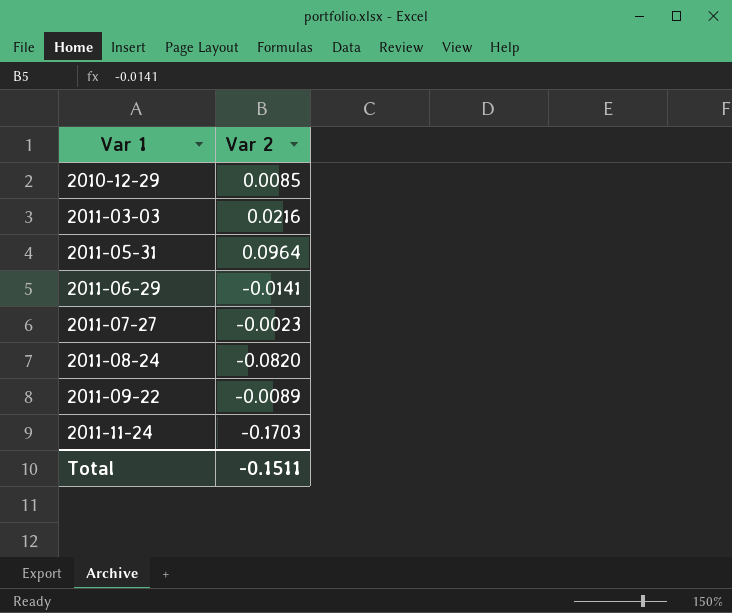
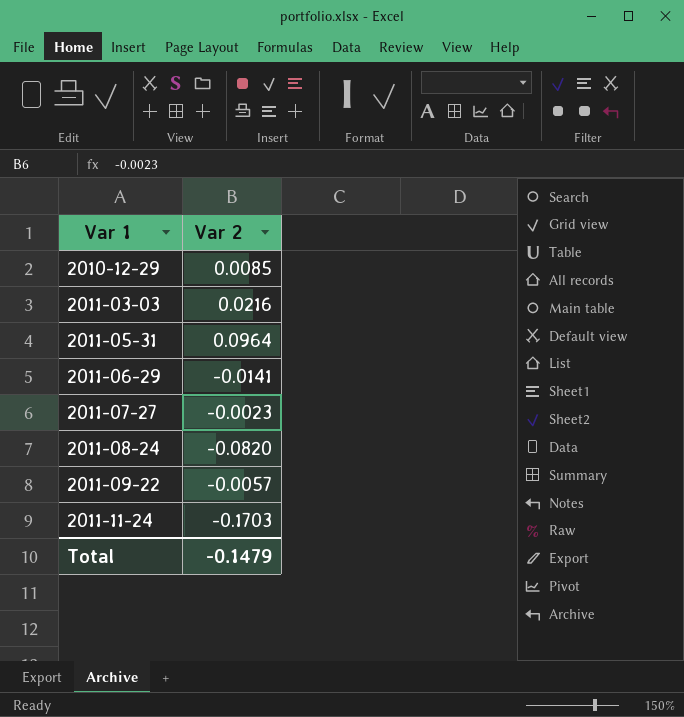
2011-09-22 | Var 2: -0.0089 -> -0.0057
Total | Var 2: -0.1511 -> -0.1479

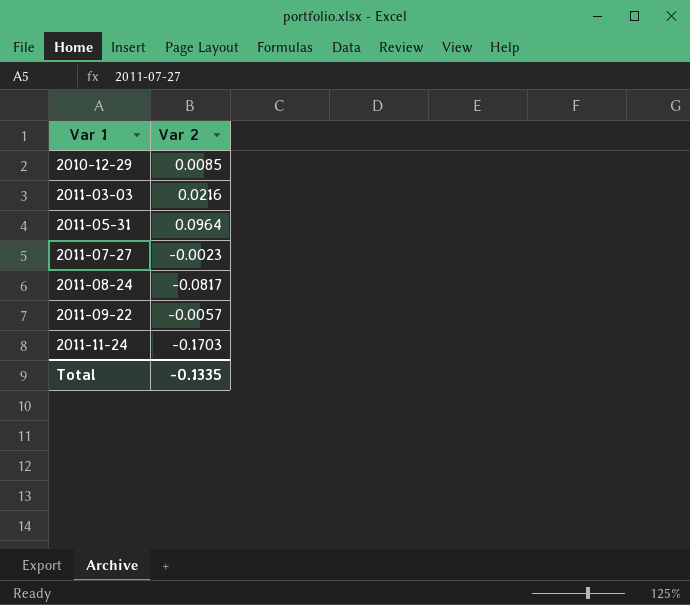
row 2011-06-29: -0.0141 -> none
2011-08-24 | Var 2: -0.0820 -> -0.0817
Total | Var 2: -0.1479 -> -0.1335

